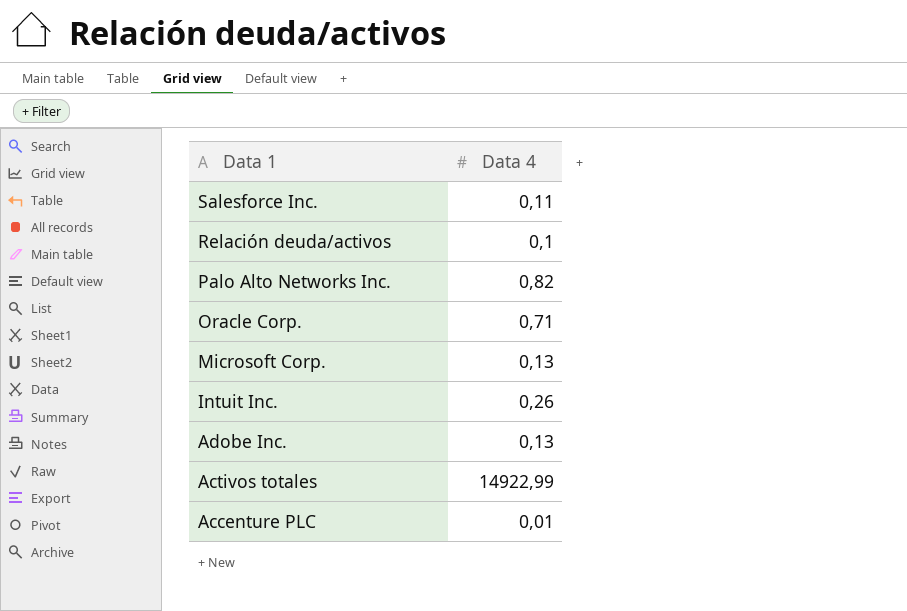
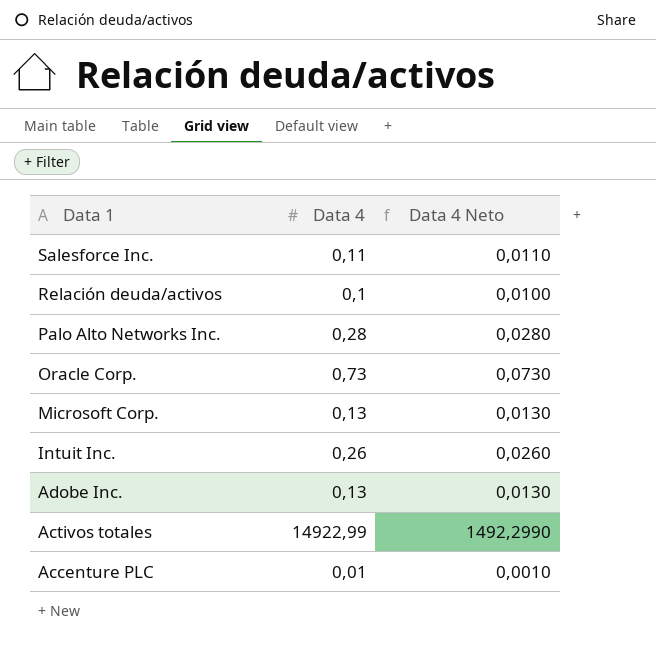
column Data 4 Neto | formula: none -> [Data 4] * 0,1
Palo Alto Networks Inc. | Data 4: 0,82 -> 0,28
Oracle Corp. | Data 4: 0,71 -> 0,73

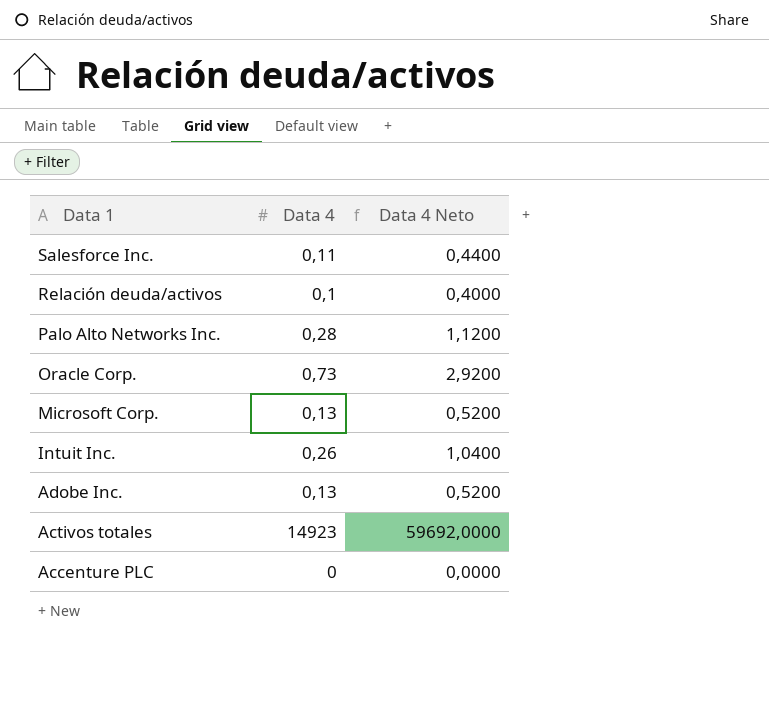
column Data 4 Neto | formula: [Data 4] * 0,1 -> [Data 4] * 4
Activos totales | Data 4: 14922,99 -> 14923
Accenture PLC | Data 4: 0,01 -> 0

